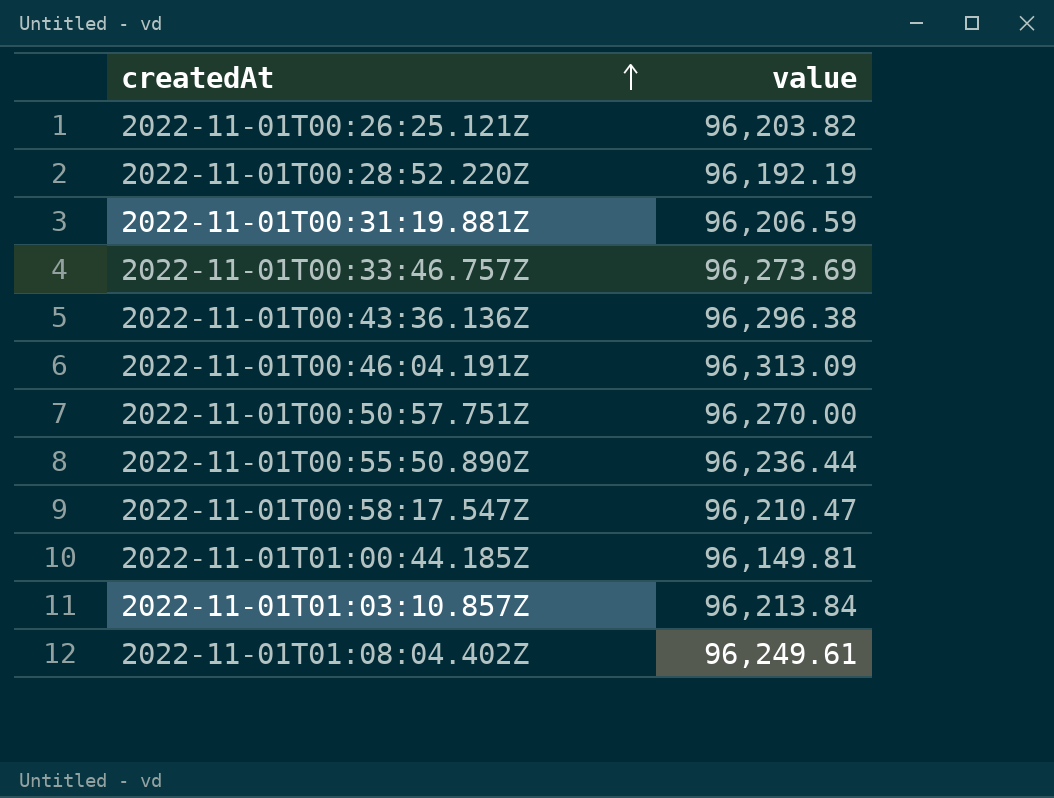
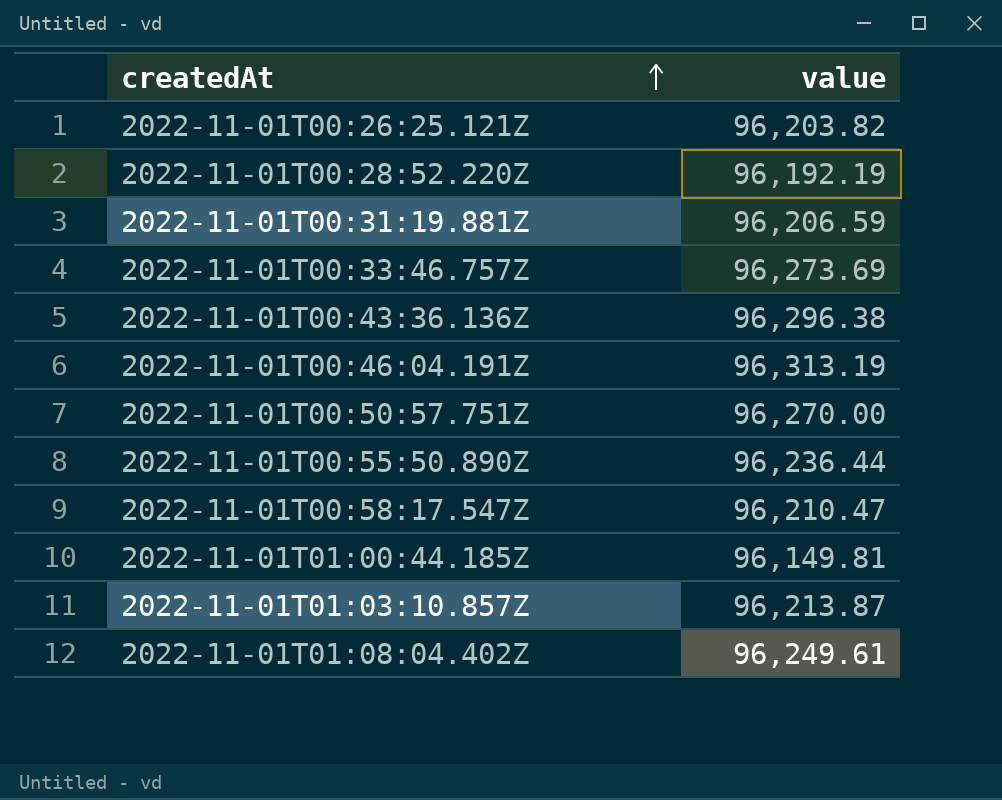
2022-11-01T00:46:04.191Z | value: 96,313.09 -> 96,313.19
2022-11-01T01:03:10.857Z | value: 96,213.84 -> 96,213.87

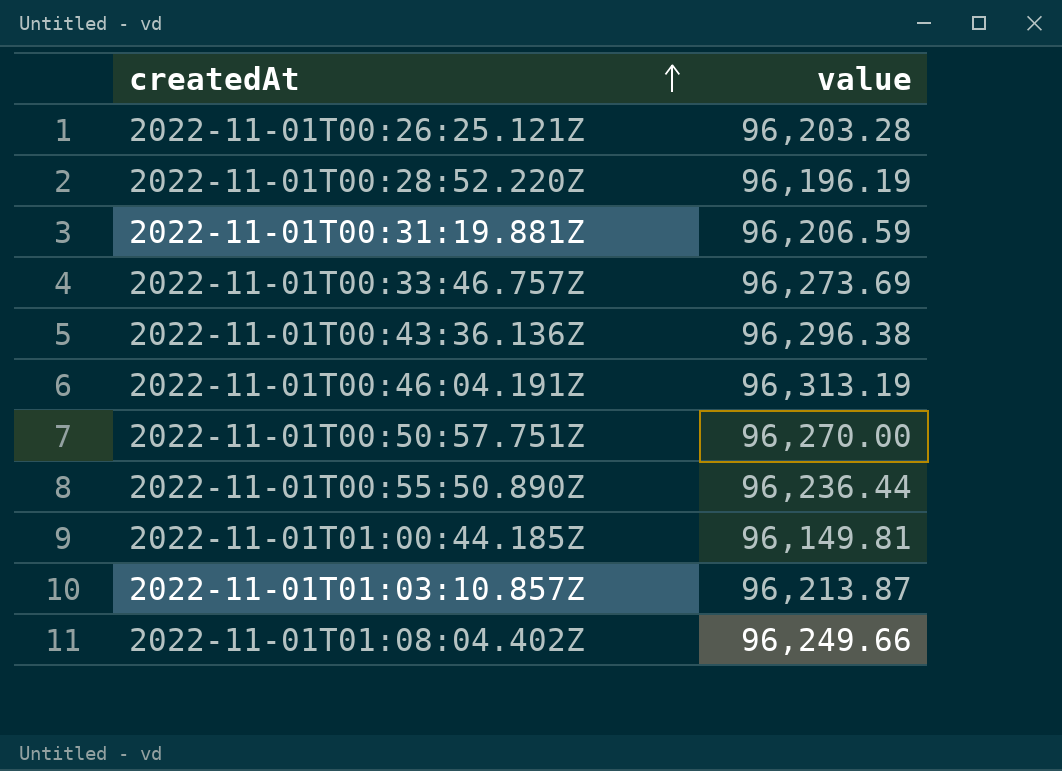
row 2022-11-01T00:58:17.547Z: 96,210.47 -> none
2022-11-01T00:26:25.121Z | value: 96,203.82 -> 96,203.28
2022-11-01T00:28:52.220Z | value: 96,192.19 -> 96,196.19
2022-11-01T01:08:04.402Z | value: 96,249.61 -> 96,249.66

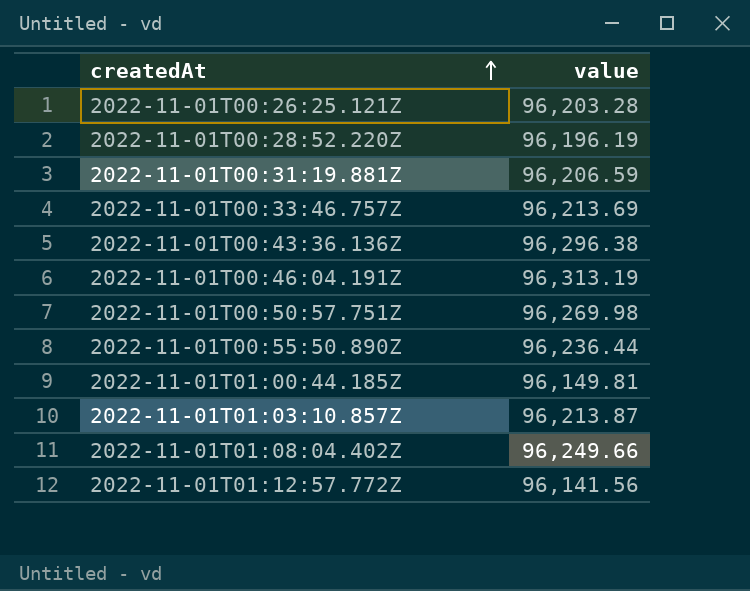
2022-11-01T00:33:46.757Z | value: 96,273.69 -> 96,213.69
2022-11-01T00:50:57.751Z | value: 96,270.00 -> 96,269.98
row 2022-11-01T01:12:57.772Z: none -> 96,141.56

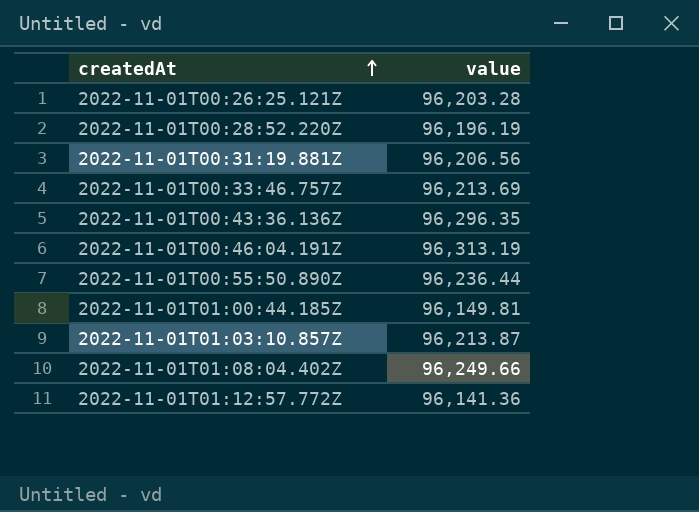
row 2022-11-01T00:50:57.751Z: 96,269.98 -> none
2022-11-01T00:31:19.881Z | value: 96,206.59 -> 96,206.56
2022-11-01T00:43:36.136Z | value: 96,296.38 -> 96,296.35
2022-11-01T01:12:57.772Z | value: 96,141.56 -> 96,141.36

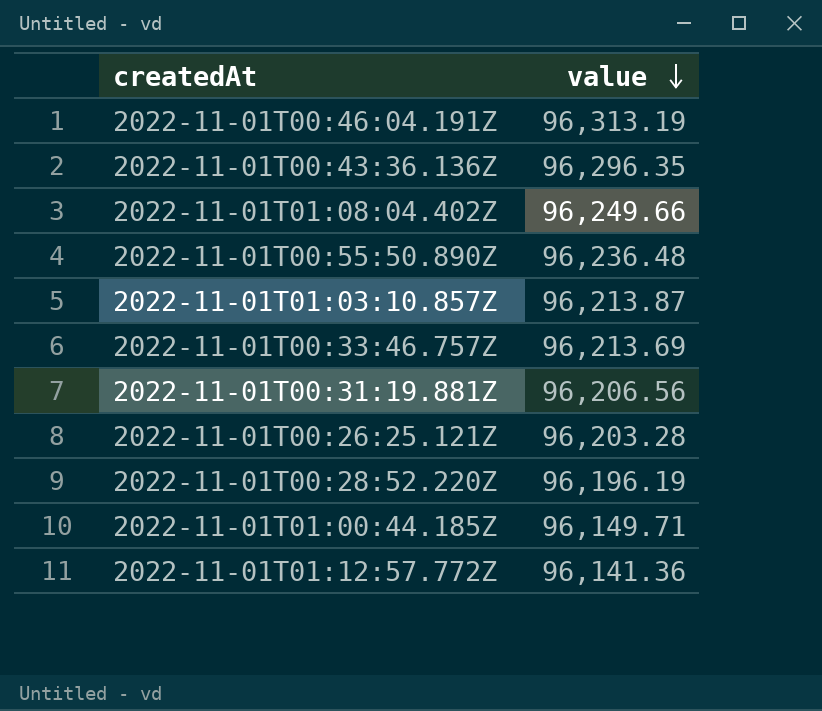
row order: createdAt ascending -> value descending
2022-11-01T00:55:50.890Z | value: 96,236.44 -> 96,236.48
2022-11-01T01:00:44.185Z | value: 96,149.81 -> 96,149.71

